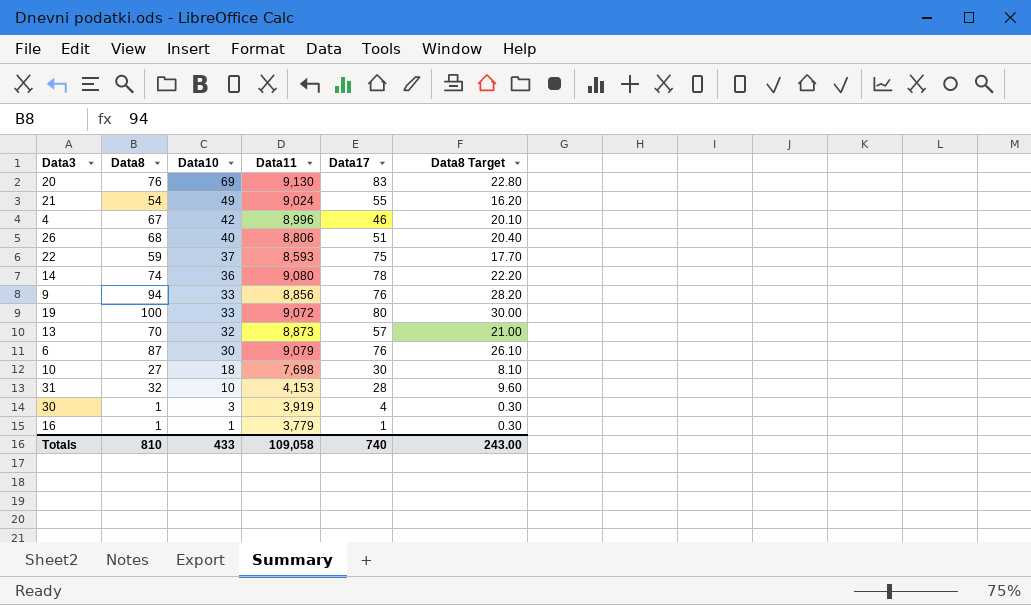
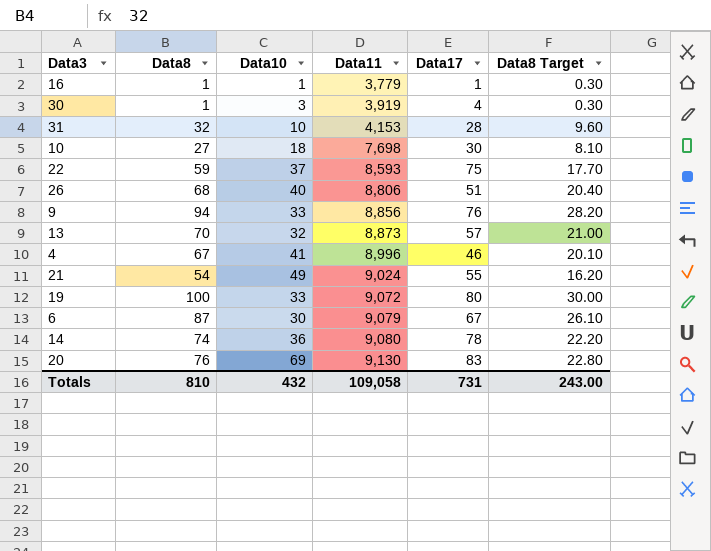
row order: Data10 descending -> Data11 ascending
4 | Data10: 42 -> 41
6 | Data17: 76 -> 67
Totals | Data10: 433 -> 432
Totals | Data17: 740 -> 731

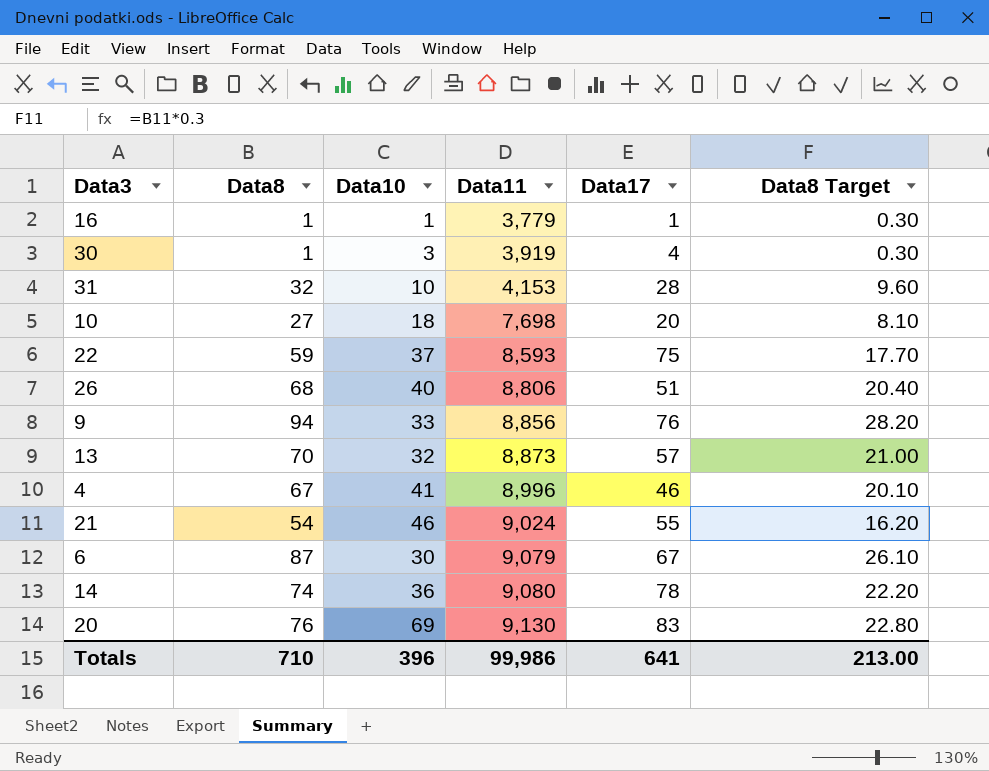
row 19: 100 | 33 | 9,072 | 80 | 30.00 -> none
10 | Data17: 30 -> 20
21 | Data10: 49 -> 46
Totals | Data8: 810 -> 710
Totals | Data10: 432 -> 396
Totals | Data11: 109,058 -> 99,986
Totals | Data17: 731 -> 641
Totals | Data8 Target: 243.00 -> 213.00

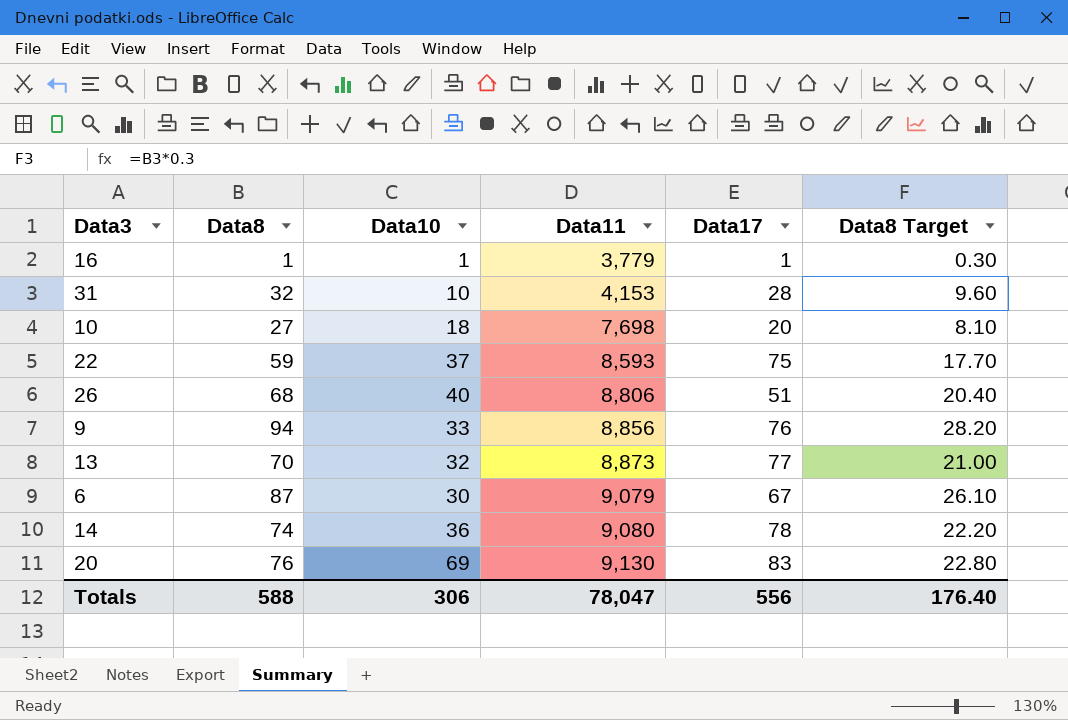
row 30: 1 | 3 | 3,919 | 4 | 0.30 -> none
row 4: 67 | 41 | 8,996 | 46 | 20.10 -> none
row 21: 54 | 46 | 9,024 | 55 | 16.20 -> none
13 | Data17: 57 -> 77
Totals | Data8: 710 -> 588
Totals | Data10: 396 -> 306
Totals | Data11: 99,986 -> 78,047
Totals | Data17: 641 -> 556
Totals | Data8 Target: 213.00 -> 176.40

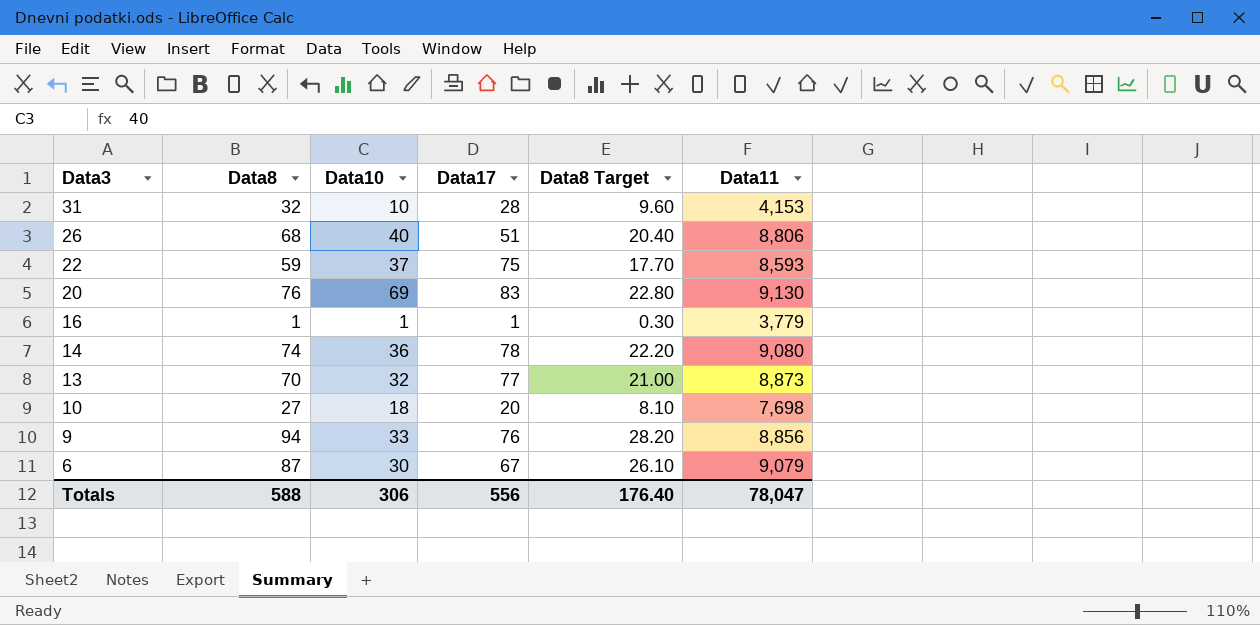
row order: Data11 ascending -> Data3 descending
column Data11 | position: 4 -> 6

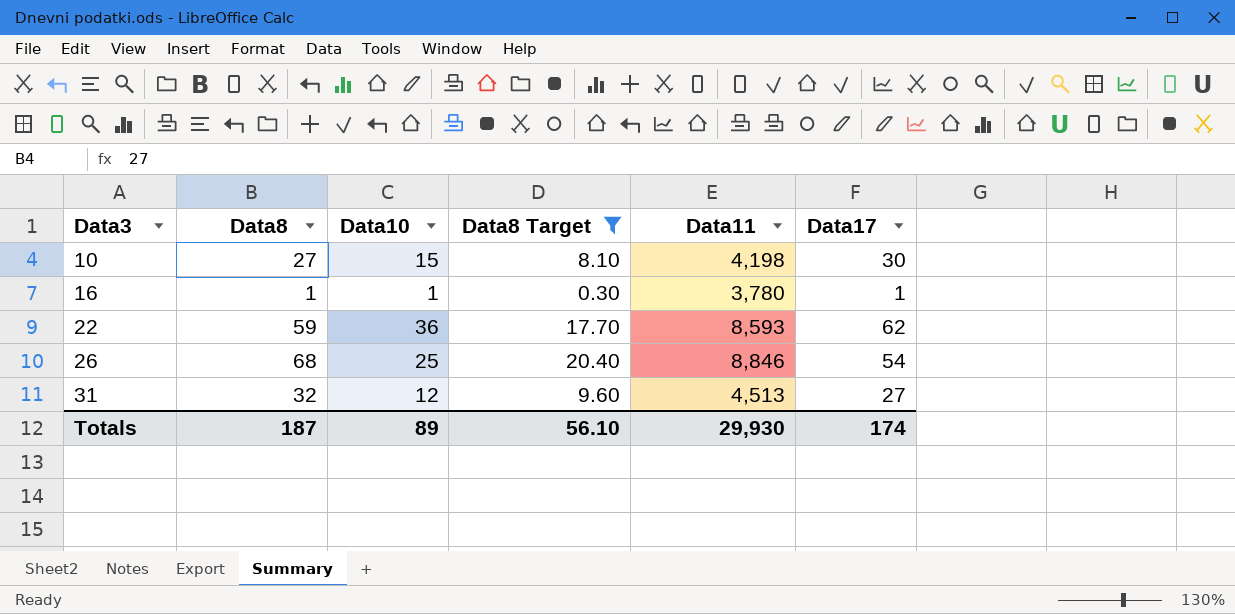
filter: none -> Data8 Target <= 20.40
row order: Data3 descending -> Data3 ascending
column Data17 | position: 4 -> 6
10 | Data10: 18 -> 15
10 | Data11: 7,698 -> 4,198
10 | Data17: 20 -> 30
16 | Data11: 3,779 -> 3,780
22 | Data10: 37 -> 36
22 | Data17: 75 -> 62
26 | Data10: 40 -> 25
26 | Data11: 8,806 -> 8,846
26 | Data17: 51 -> 54
31 | Data10: 10 -> 12
31 | Data11: 4,153 -> 4,513
31 | Data17: 28 -> 27
Totals | Data8: 588 -> 187
Totals | Data10: 306 -> 89
Totals | Data8 Target: 176.40 -> 56.10
Totals | Data11: 78,047 -> 29,930
Totals | Data17: 556 -> 174

